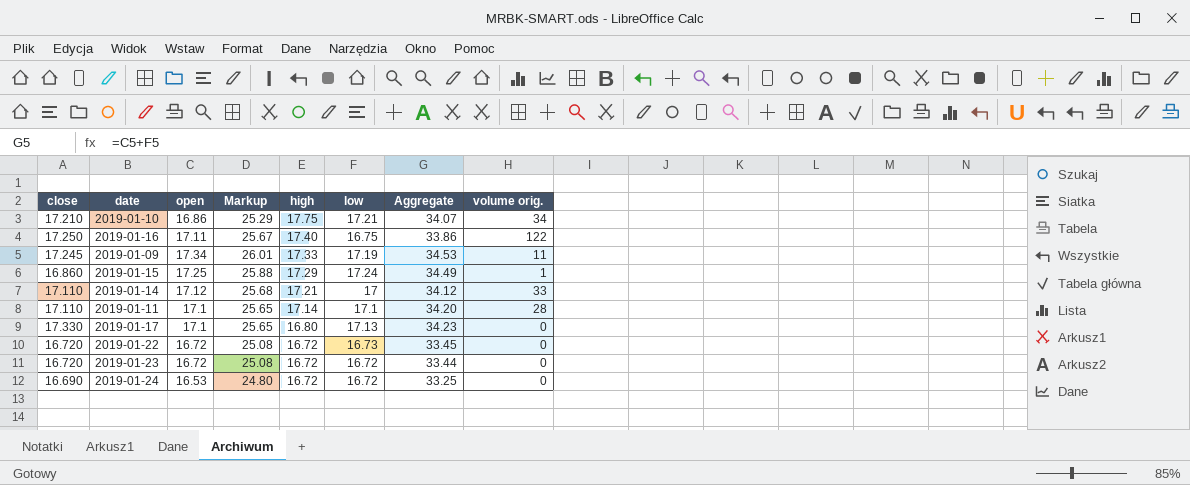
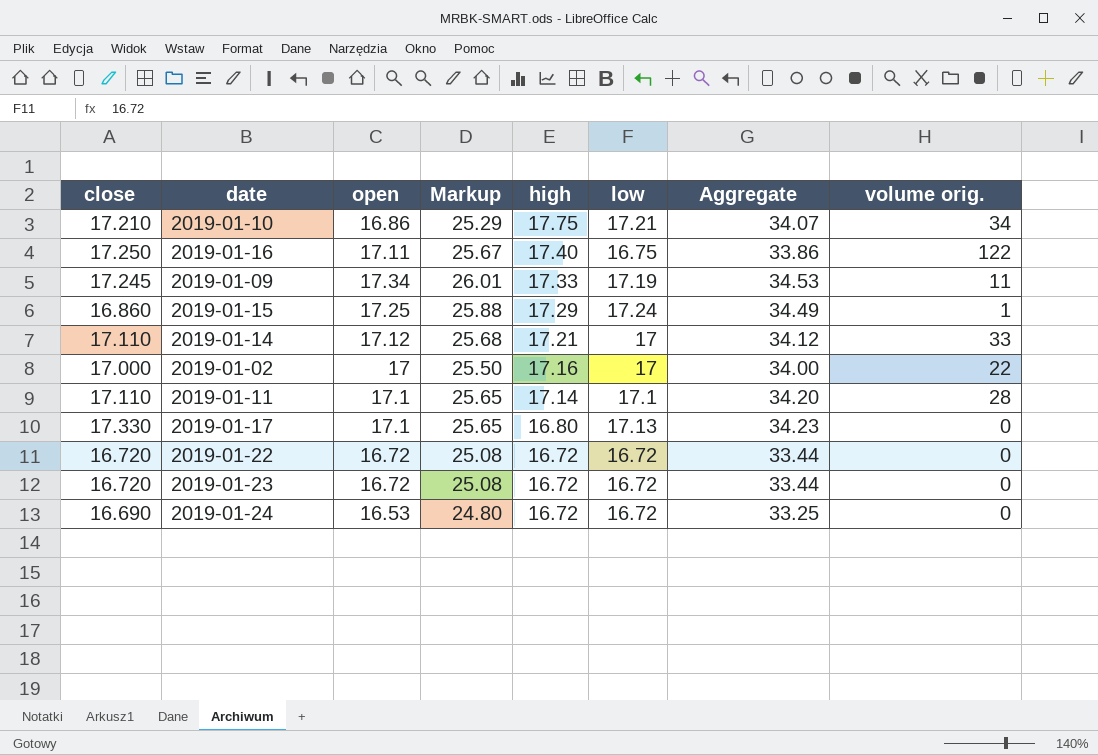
row 2019-01-02: none -> 17.000 | 17 | 25.50 | 17.16 | 17 | 34.00 | 22
2019-01-22 | low: 16.73 -> 16.72
2019-01-22 | Aggregate: 33.45 -> 33.44

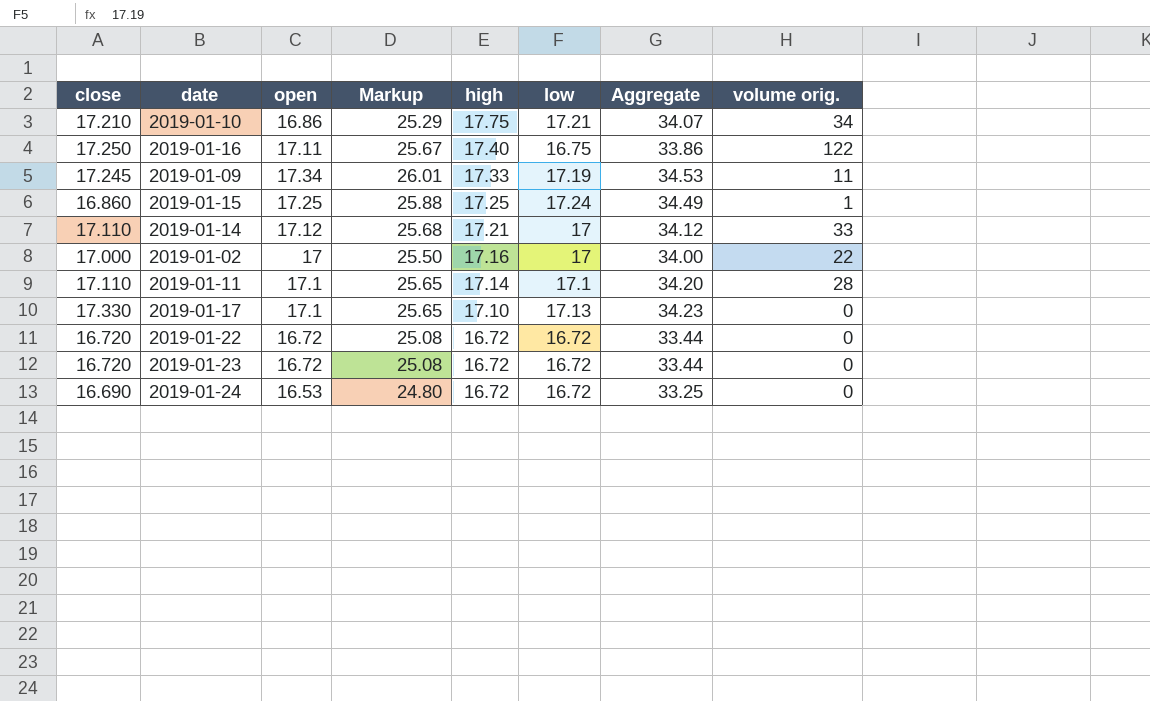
2019-01-15 | high: 17.29 -> 17.25
2019-01-17 | high: 16.80 -> 17.10

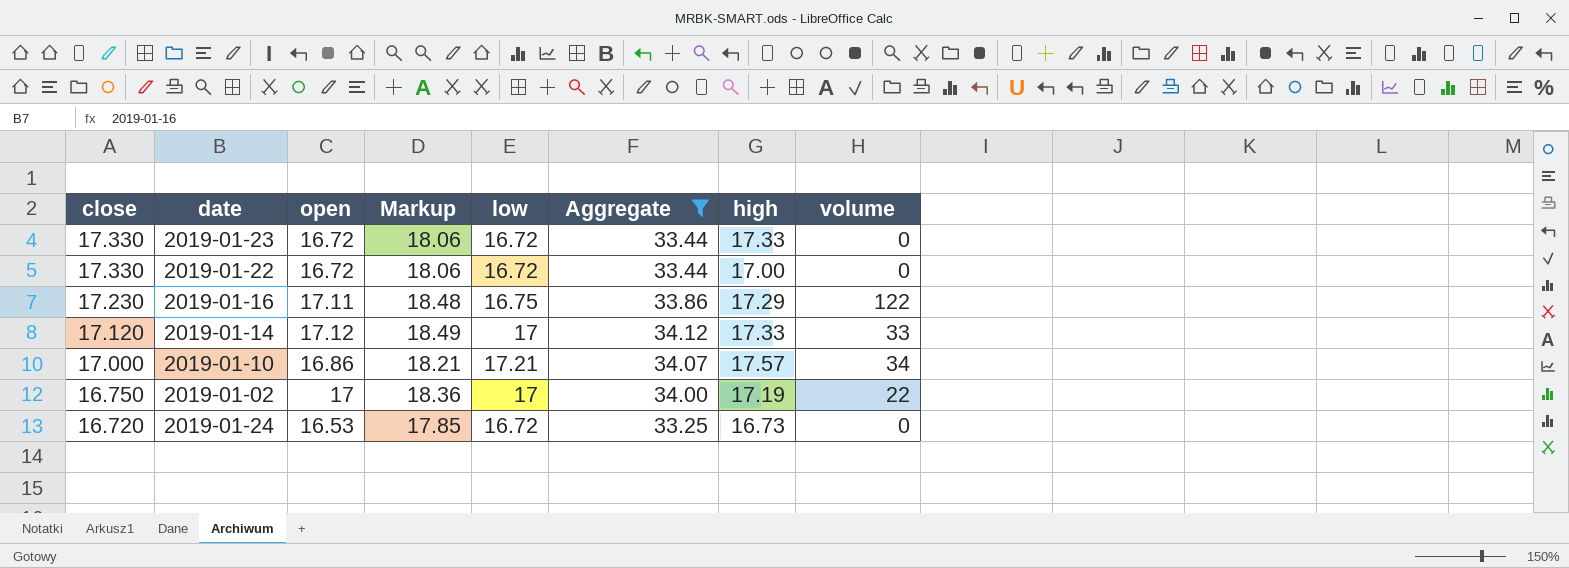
filter: none -> Aggregate <= 34.12
row order: high descending -> close descending
column Markup | formula: [open] * 1.5 -> [open] * 1.08
column high | position: 5 -> 7
column name: volume orig. -> volume
2019-01-23 | close: 16.720 -> 17.330
2019-01-23 | high: 16.72 -> 17.33
2019-01-22 | close: 16.720 -> 17.330
2019-01-22 | high: 16.72 -> 17.00
2019-01-16 | close: 17.250 -> 17.230
2019-01-16 | high: 17.40 -> 17.29
2019-01-14 | close: 17.110 -> 17.120
2019-01-14 | high: 17.21 -> 17.33
2019-01-10 | close: 17.210 -> 17.000
2019-01-10 | high: 17.75 -> 17.57
2019-01-02 | close: 17.000 -> 16.750
2019-01-02 | high: 17.16 -> 17.19
2019-01-24 | close: 16.690 -> 16.720
2019-01-24 | high: 16.72 -> 16.73

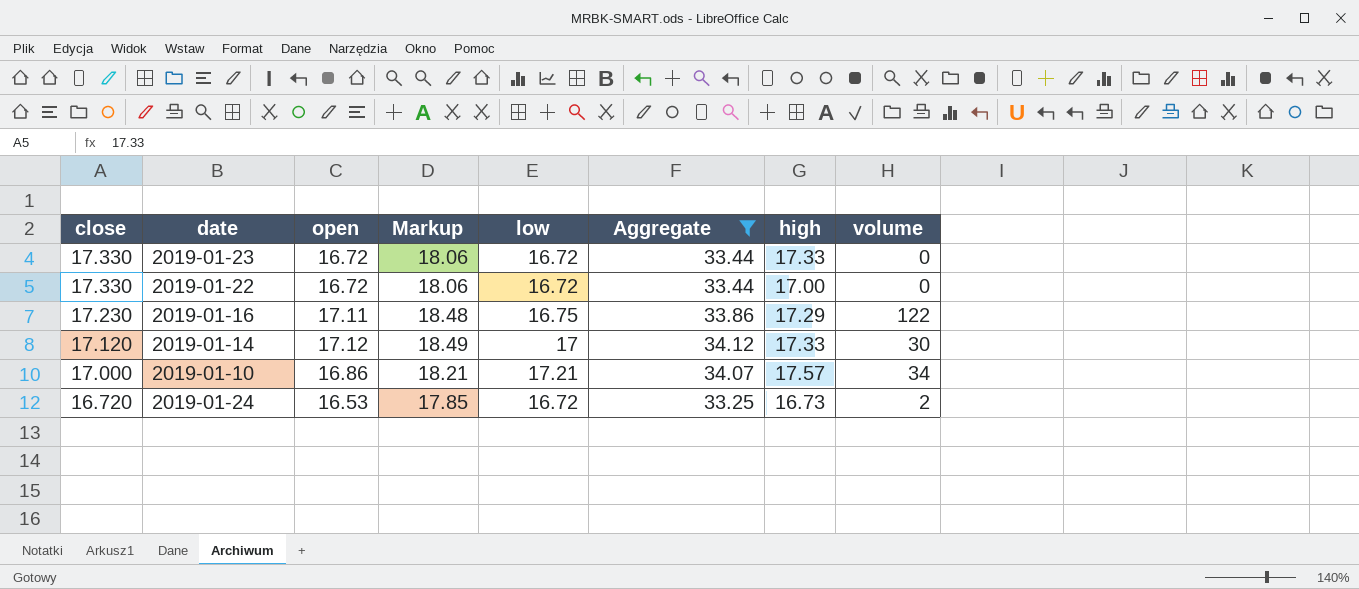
row 2019-01-02: 16.750 | 17 | 18.36 | 17 | 34.00 | 17.19 | 22 -> none
2019-01-14 | volume: 33 -> 30
2019-01-24 | volume: 0 -> 2

